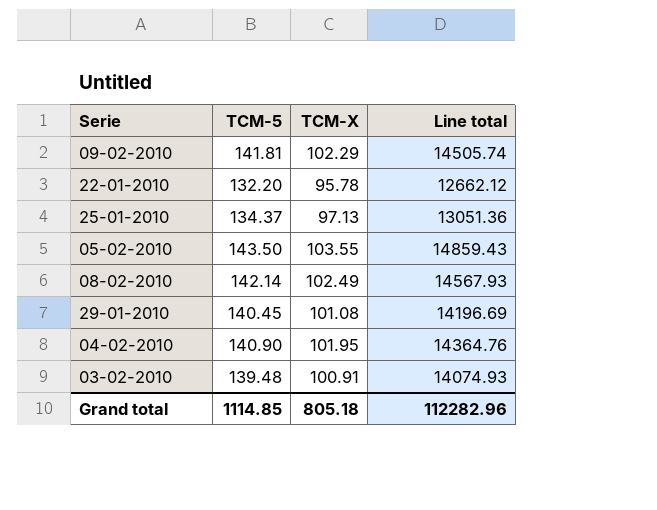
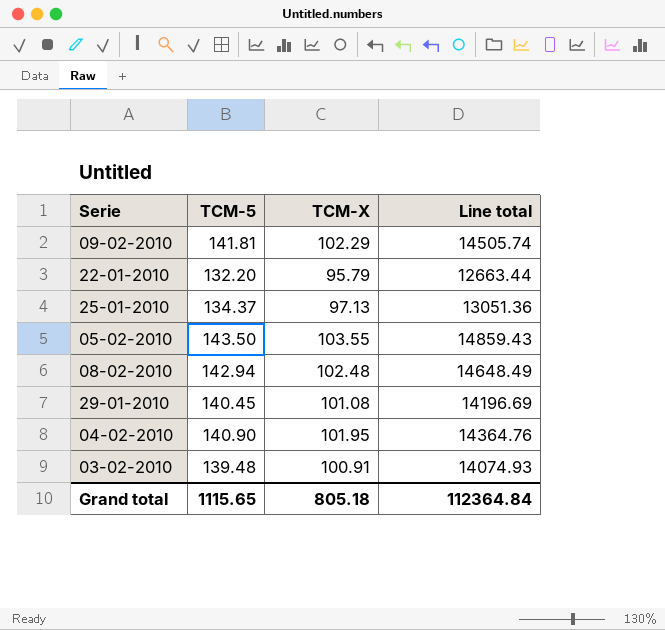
22-01-2010 | TCM-X: 95.78 -> 95.79
22-01-2010 | Line total: 12662.12 -> 12663.44
08-02-2010 | TCM-5: 142.14 -> 142.94
08-02-2010 | TCM-X: 102.49 -> 102.48
08-02-2010 | Line total: 14567.93 -> 14648.49
Grand total | TCM-5: 1114.85 -> 1115.65
Grand total | Line total: 112282.96 -> 112364.84

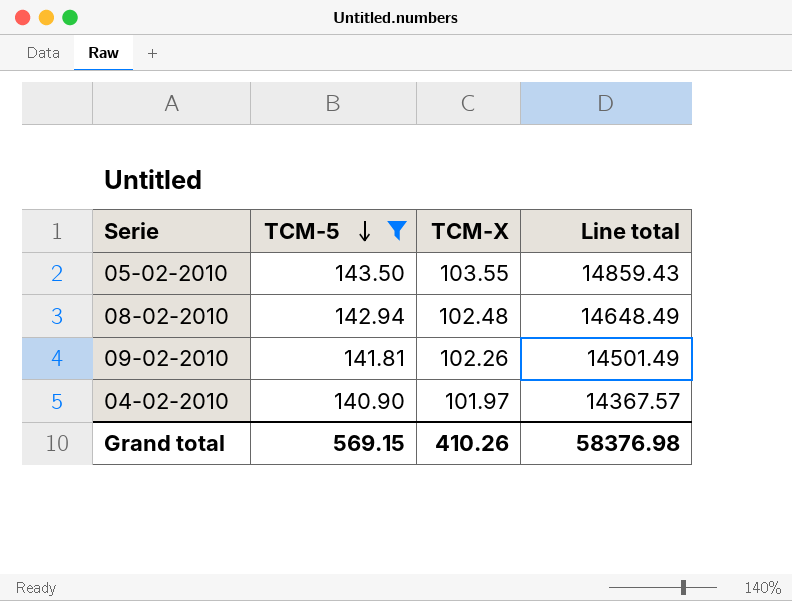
filter: none -> TCM-5 >= 140.90
row order: none -> TCM-5 descending
09-02-2010 | TCM-X: 102.29 -> 102.26
09-02-2010 | Line total: 14505.74 -> 14501.49
04-02-2010 | TCM-X: 101.95 -> 101.97
04-02-2010 | Line total: 14364.76 -> 14367.57
Grand total | TCM-5: 1115.65 -> 569.15
Grand total | TCM-X: 805.18 -> 410.26
Grand total | Line total: 112364.84 -> 58376.98

